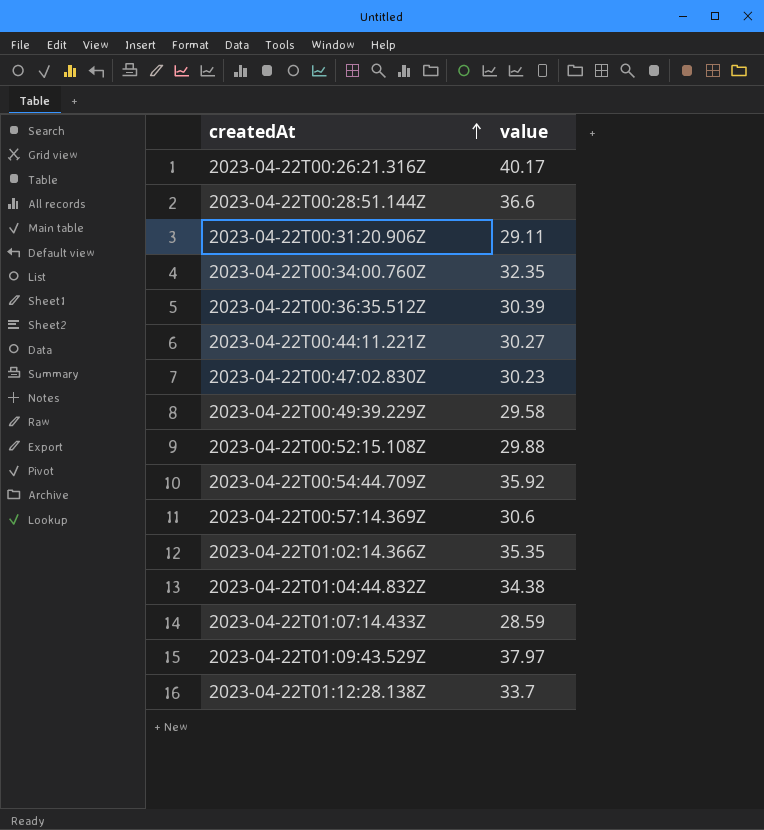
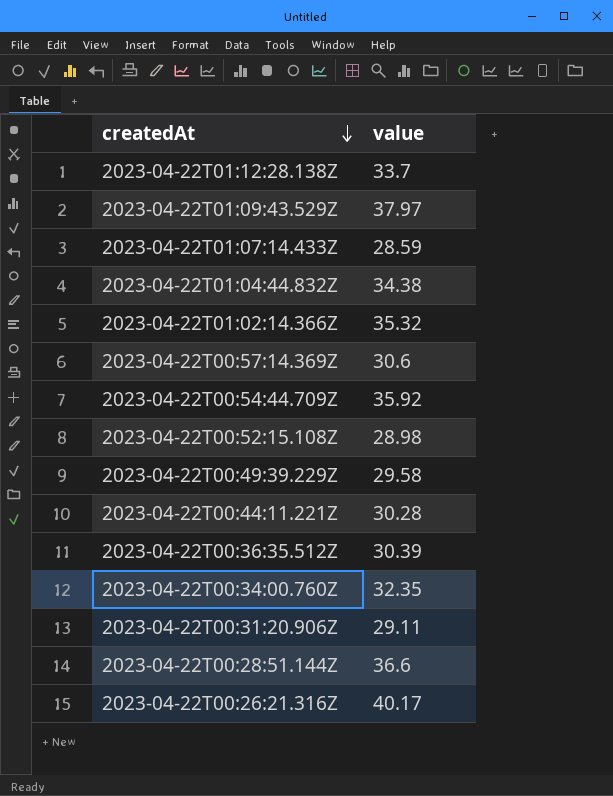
row order: createdAt ascending -> createdAt descending
row 2023-04-22T00:47:02.830Z: 30.23 -> none
2023-04-22T01:02:14.366Z | value: 35.35 -> 35.32
2023-04-22T00:52:15.108Z | value: 29.88 -> 28.98
2023-04-22T00:44:11.221Z | value: 30.27 -> 30.28

